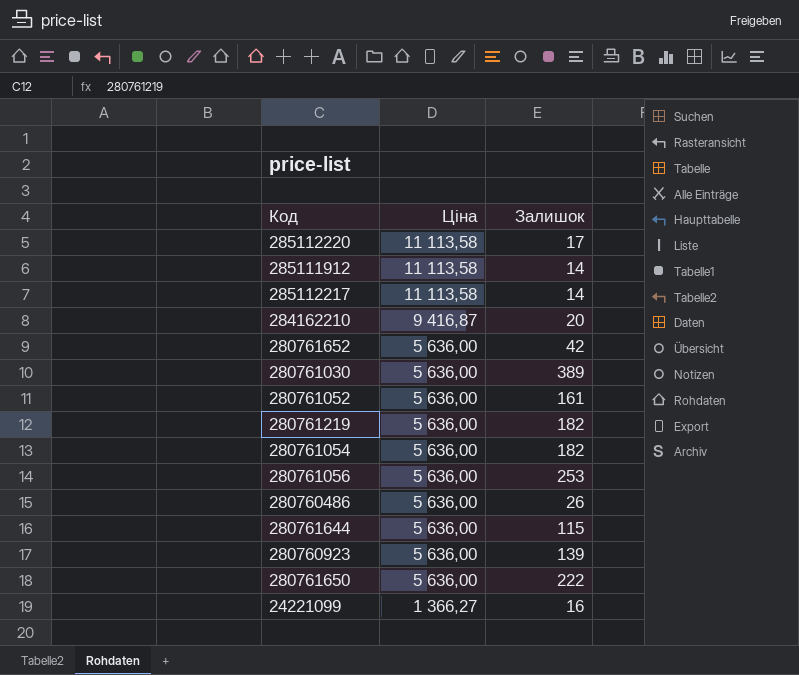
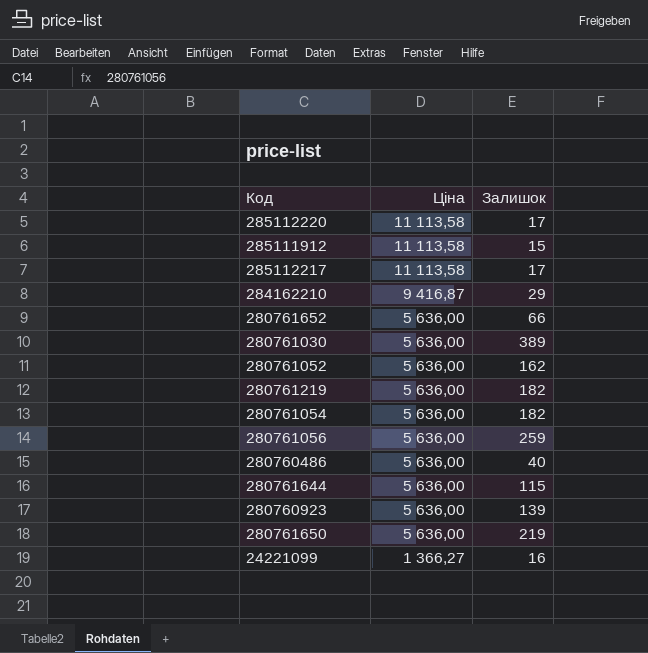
285111912 | Залишок: 14 -> 15
285112217 | Залишок: 14 -> 17
284162210 | Залишок: 20 -> 29
280761652 | Залишок: 42 -> 66
280761052 | Залишок: 161 -> 162
280761056 | Залишок: 253 -> 259
280760486 | Залишок: 26 -> 40
280761650 | Залишок: 222 -> 219

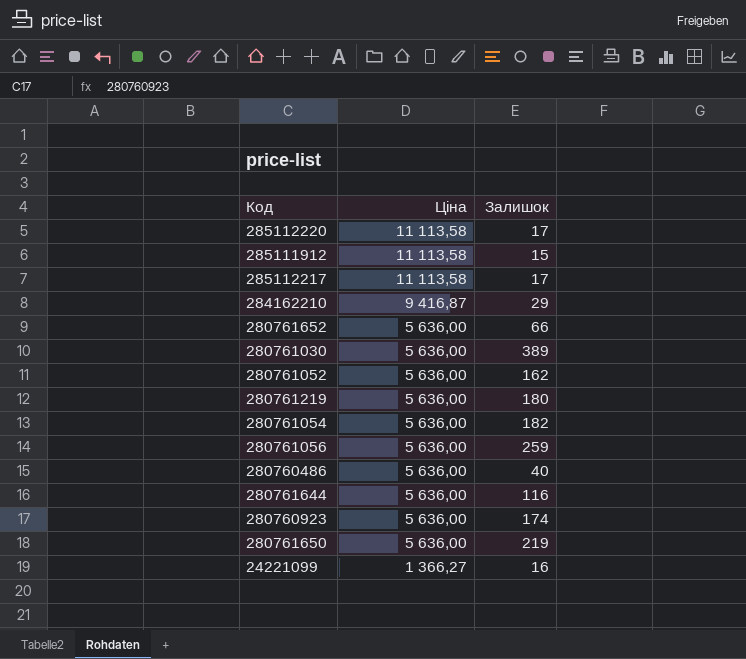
280761219 | Залишок: 182 -> 180
280761644 | Залишок: 115 -> 116
280760923 | Залишок: 139 -> 174

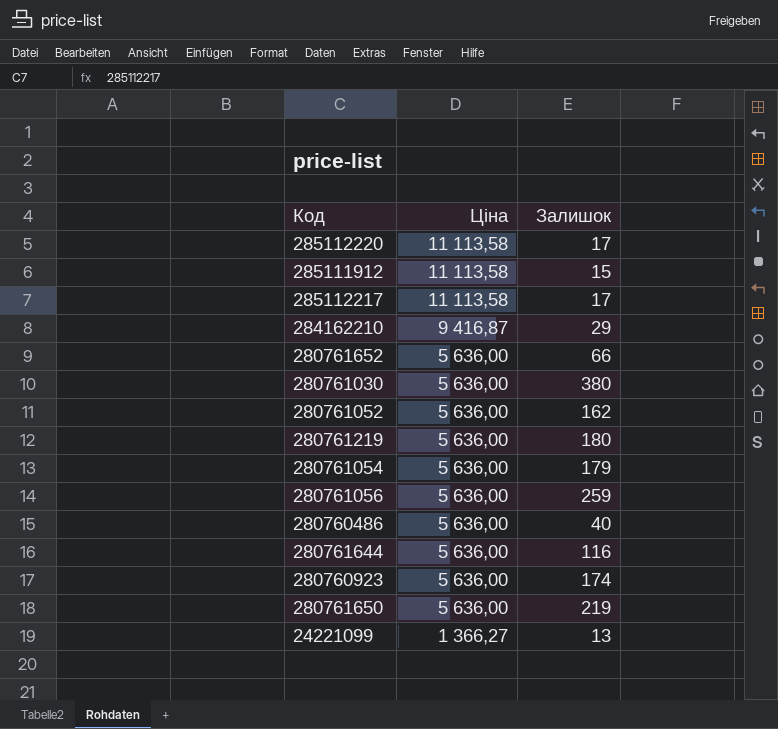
280761030 | Залишок: 389 -> 380
280761054 | Залишок: 182 -> 179
24221099 | Залишок: 16 -> 13

